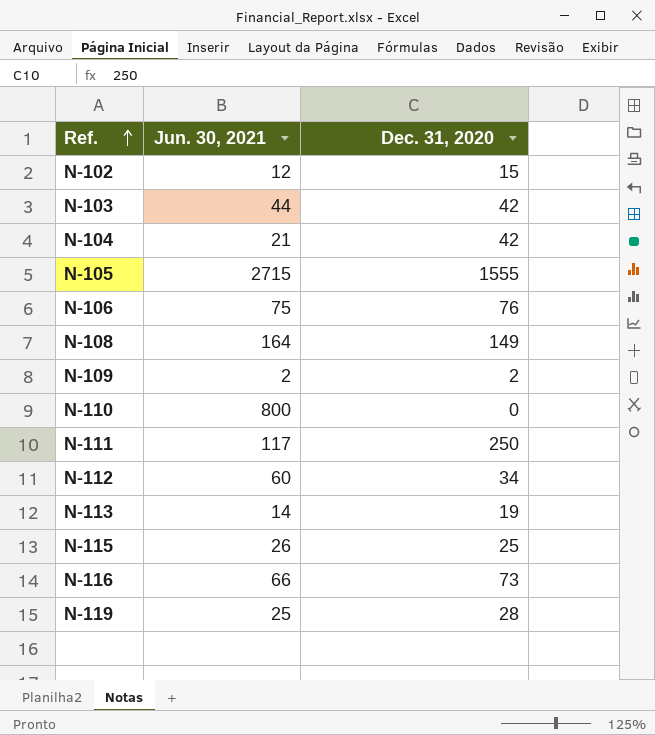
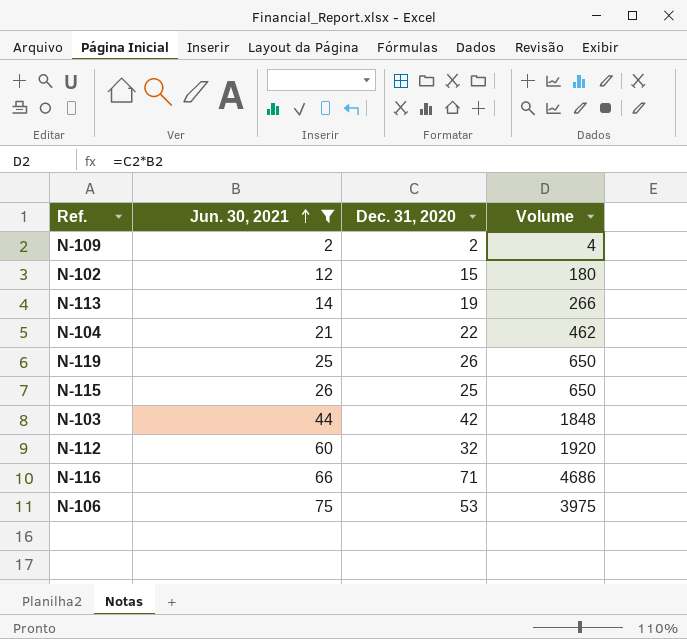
filter: none -> Jun. 30, 2021 <= 75
row order: Ref. ascending -> Jun. 30, 2021 ascending
column Volume | formula: none -> [Jun. 30, 2021] * [Dec. 31, 2020]
N-104 | Dec. 31, 2020: 42 -> 22
N-119 | Dec. 31, 2020: 28 -> 26
N-112 | Dec. 31, 2020: 34 -> 32
N-116 | Dec. 31, 2020: 73 -> 71
N-106 | Dec. 31, 2020: 76 -> 53

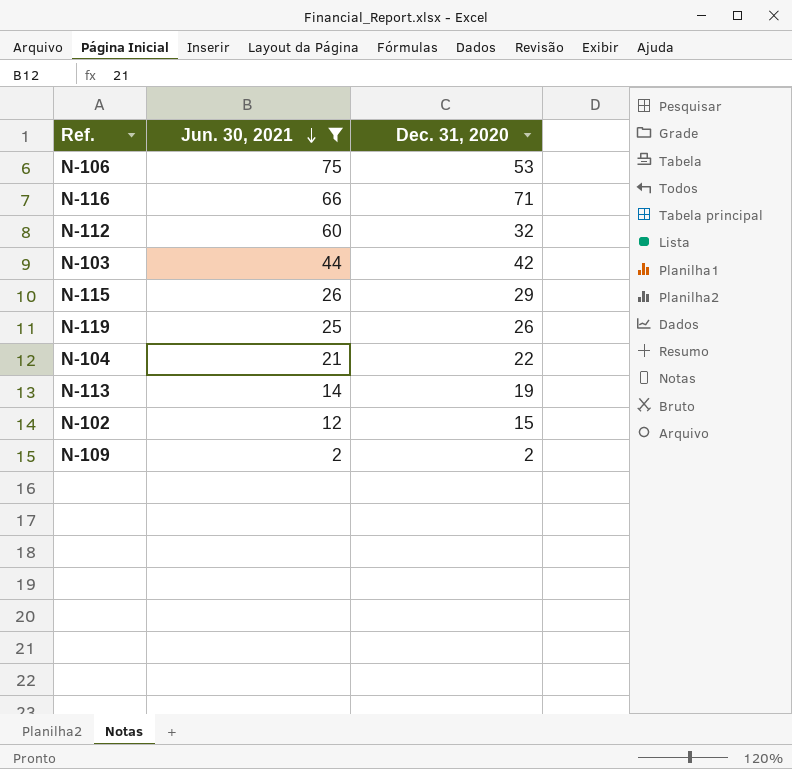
row order: Jun. 30, 2021 ascending -> Jun. 30, 2021 descending
column Volume | formula: [Jun. 30, 2021] * [Dec. 31, 2020] -> none
N-115 | Dec. 31, 2020: 25 -> 29

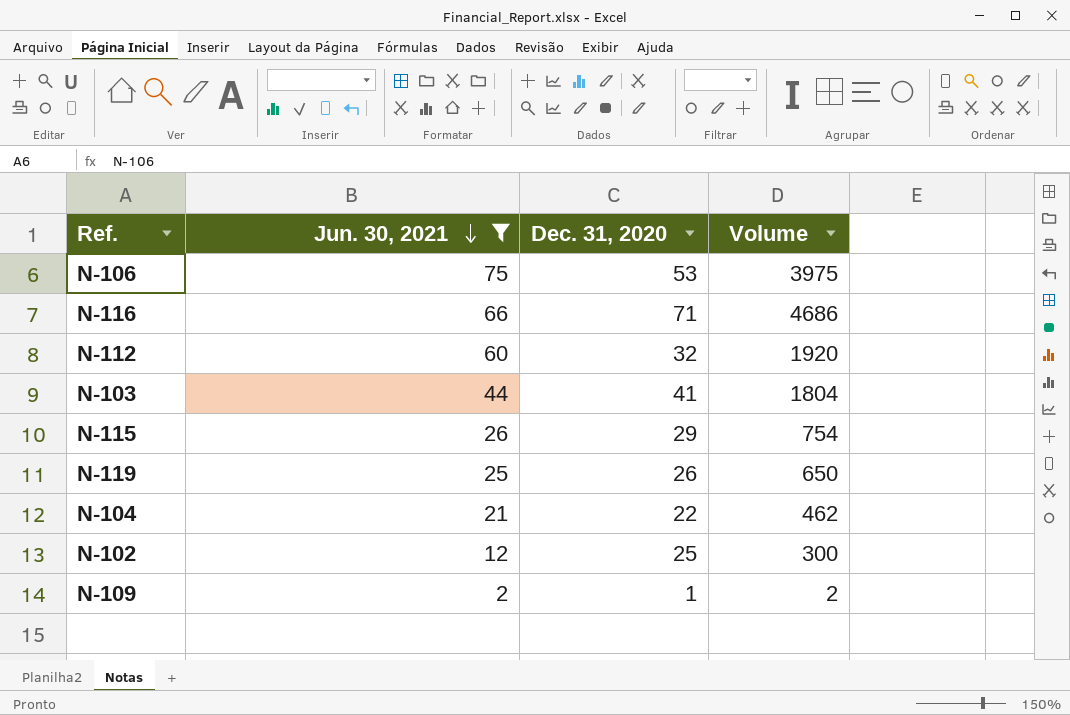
column Volume | formula: none -> [Jun. 30, 2021] * [Dec. 31, 2020]
row N-113: 14 | 19 -> none
N-103 | Dec. 31, 2020: 42 -> 41
N-102 | Dec. 31, 2020: 15 -> 25
N-109 | Dec. 31, 2020: 2 -> 1

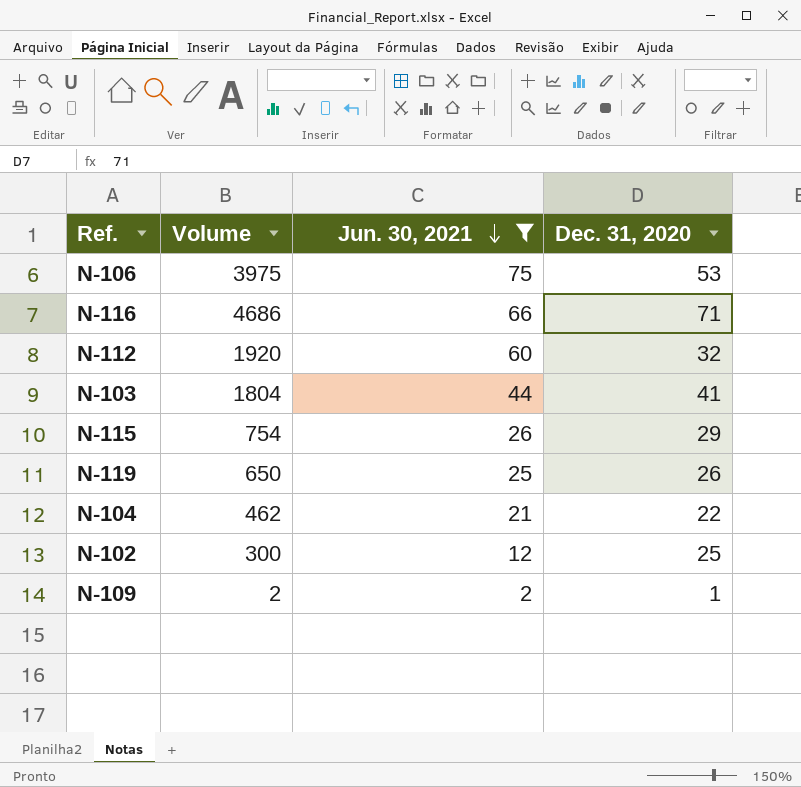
column Volume | position: 4 -> 2

